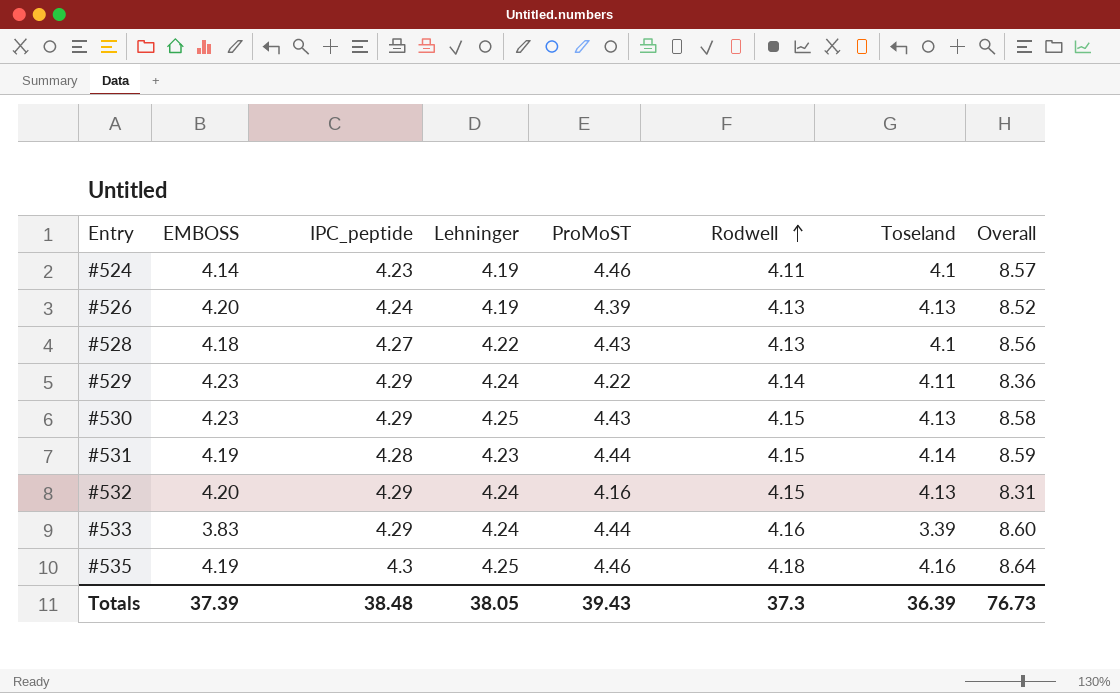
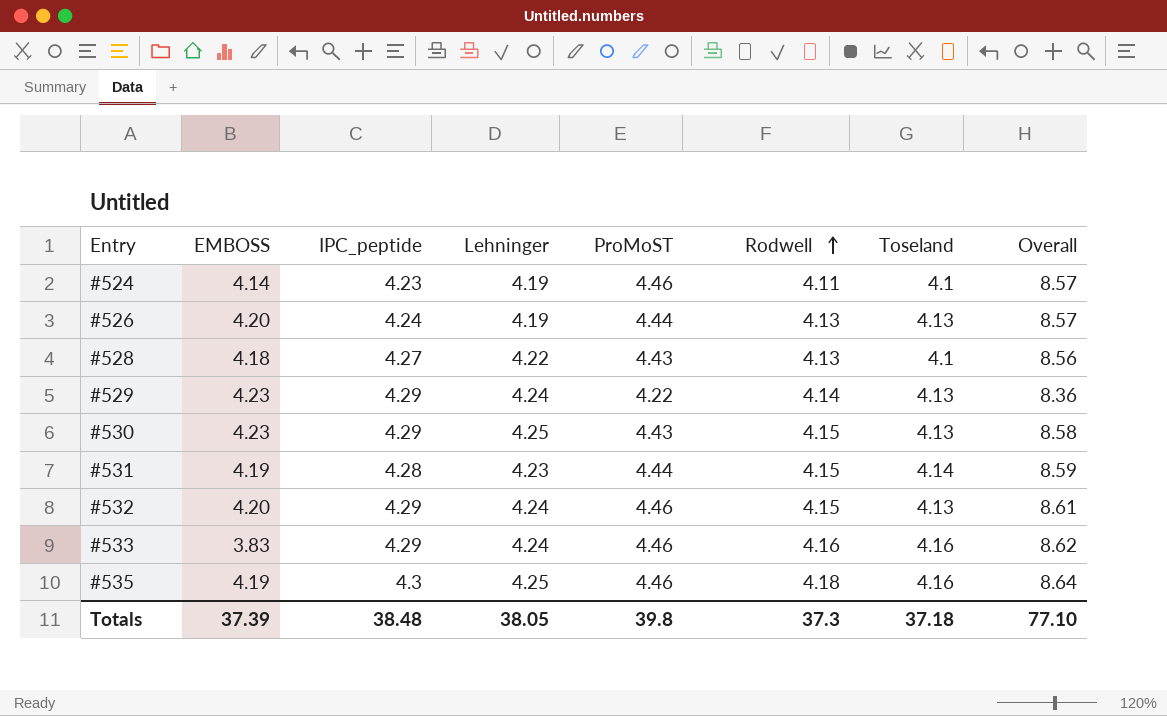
#526 | ProMoST: 4.39 -> 4.44
#526 | Overall: 8.52 -> 8.57
#529 | Toseland: 4.11 -> 4.13
#532 | ProMoST: 4.16 -> 4.46
#532 | Overall: 8.31 -> 8.61
#533 | ProMoST: 4.44 -> 4.46
#533 | Toseland: 3.39 -> 4.16
#533 | Overall: 8.60 -> 8.62
Totals | ProMoST: 39.43 -> 39.8
Totals | Toseland: 36.39 -> 37.18
Totals | Overall: 76.73 -> 77.10

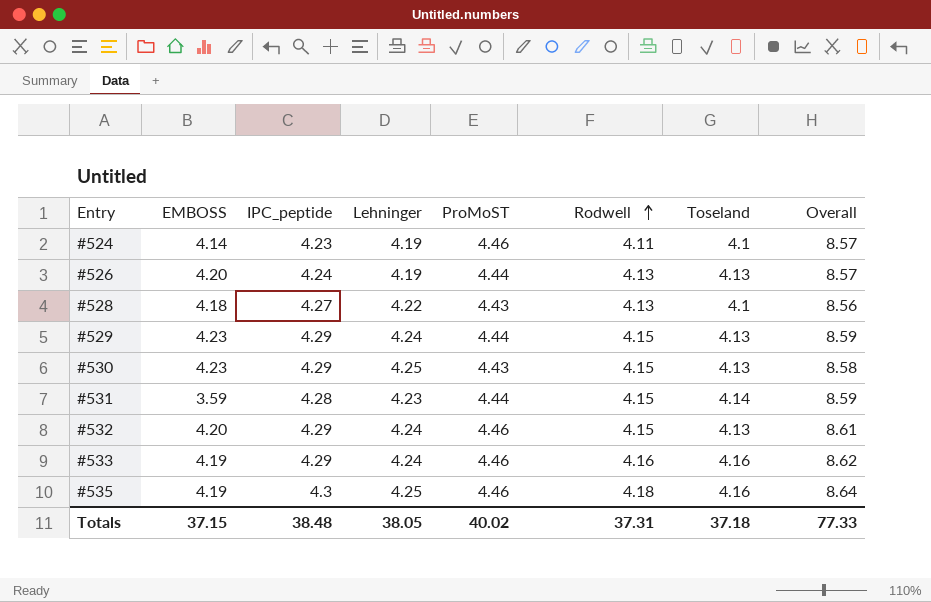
#529 | ProMoST: 4.22 -> 4.44
#529 | Rodwell: 4.14 -> 4.15
#529 | Overall: 8.36 -> 8.59
#531 | EMBOSS: 4.19 -> 3.59
#533 | EMBOSS: 3.83 -> 4.19
Totals | EMBOSS: 37.39 -> 37.15
Totals | ProMoST: 39.8 -> 40.02
Totals | Rodwell: 37.3 -> 37.31
Totals | Overall: 77.10 -> 77.33

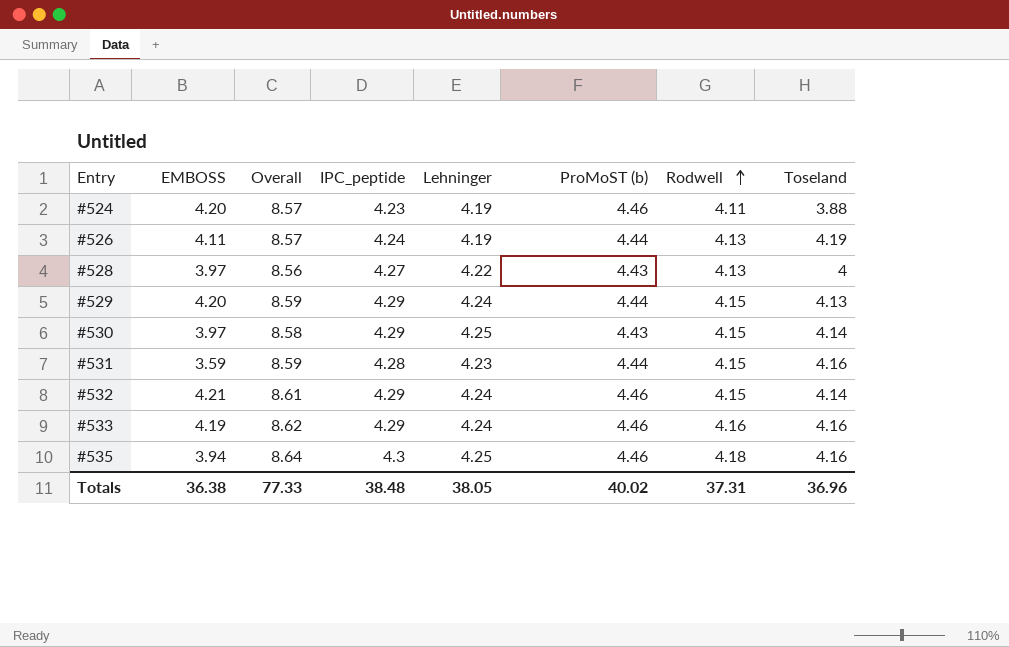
column Overall | position: 8 -> 3
column name: ProMoST -> ProMoST (b)
#524 | EMBOSS: 4.14 -> 4.20
#524 | Toseland: 4.1 -> 3.88
#526 | EMBOSS: 4.20 -> 4.11
#526 | Toseland: 4.13 -> 4.19
#528 | EMBOSS: 4.18 -> 3.97
#528 | Toseland: 4.1 -> 4
#529 | EMBOSS: 4.23 -> 4.20
#530 | EMBOSS: 4.23 -> 3.97
#530 | Toseland: 4.13 -> 4.14
#531 | Toseland: 4.14 -> 4.16
#532 | EMBOSS: 4.20 -> 4.21
#532 | Toseland: 4.13 -> 4.14
#535 | EMBOSS: 4.19 -> 3.94
Totals | EMBOSS: 37.15 -> 36.38
Totals | Toseland: 37.18 -> 36.96

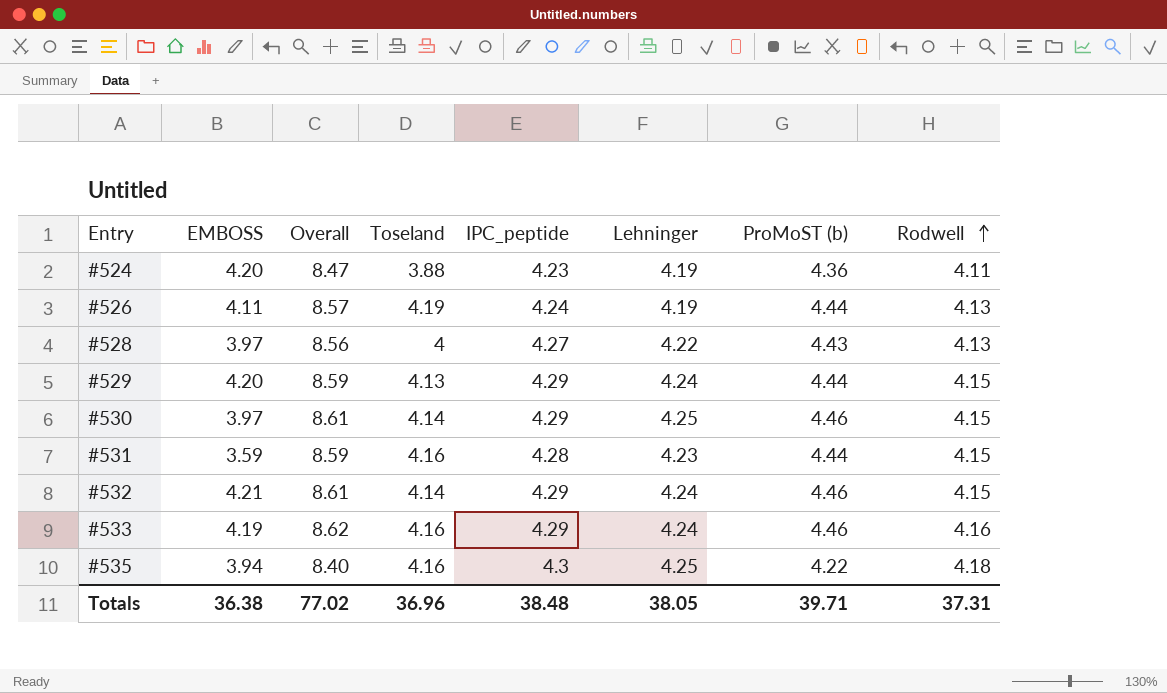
column Toseland | position: 8 -> 4
#524 | Overall: 8.57 -> 8.47
#524 | ProMoST (b): 4.46 -> 4.36
#530 | Overall: 8.58 -> 8.61
#530 | ProMoST (b): 4.43 -> 4.46
#535 | Overall: 8.64 -> 8.40
#535 | ProMoST (b): 4.46 -> 4.22
Totals | Overall: 77.33 -> 77.02
Totals | ProMoST (b): 40.02 -> 39.71

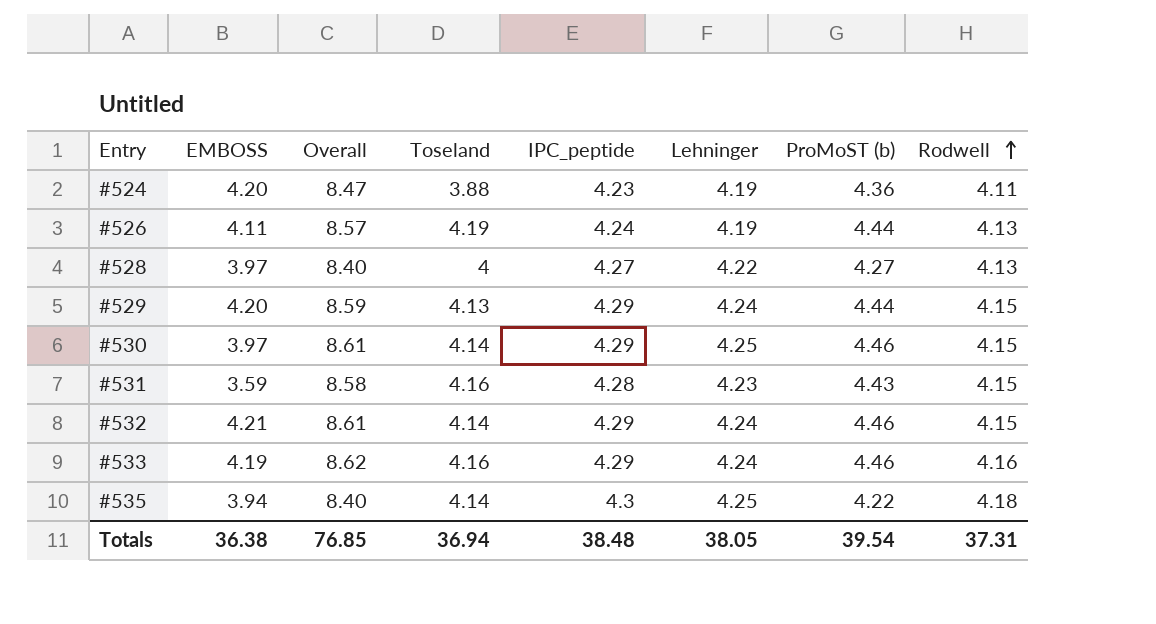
#528 | Overall: 8.56 -> 8.40
#528 | ProMoST (b): 4.43 -> 4.27
#531 | Overall: 8.59 -> 8.58
#531 | ProMoST (b): 4.44 -> 4.43
#535 | Toseland: 4.16 -> 4.14
Totals | Overall: 77.02 -> 76.85
Totals | Toseland: 36.96 -> 36.94
Totals | ProMoST (b): 39.71 -> 39.54

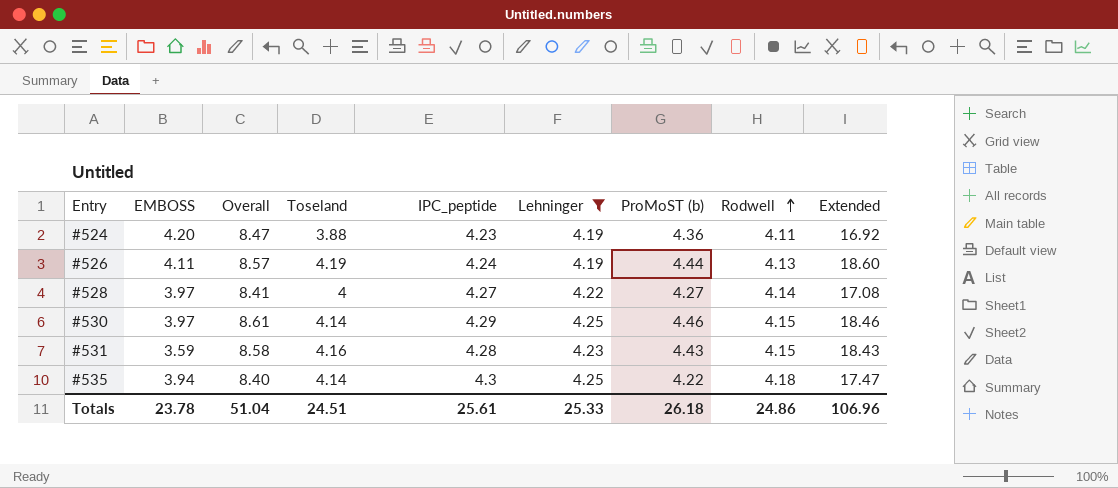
filter: none -> Lehninger != 4.24
column Extended | formula: none -> [Toseland] * [ProMoST (b)]
#528 | Overall: 8.40 -> 8.41
#528 | Rodwell: 4.13 -> 4.14
Totals | EMBOSS: 36.38 -> 23.78
Totals | Overall: 76.85 -> 51.04
Totals | Toseland: 36.94 -> 24.51
Totals | IPC_peptide: 38.48 -> 25.61
Totals | Lehninger: 38.05 -> 25.33
Totals | ProMoST (b): 39.54 -> 26.18
Totals | Rodwell: 37.31 -> 24.86

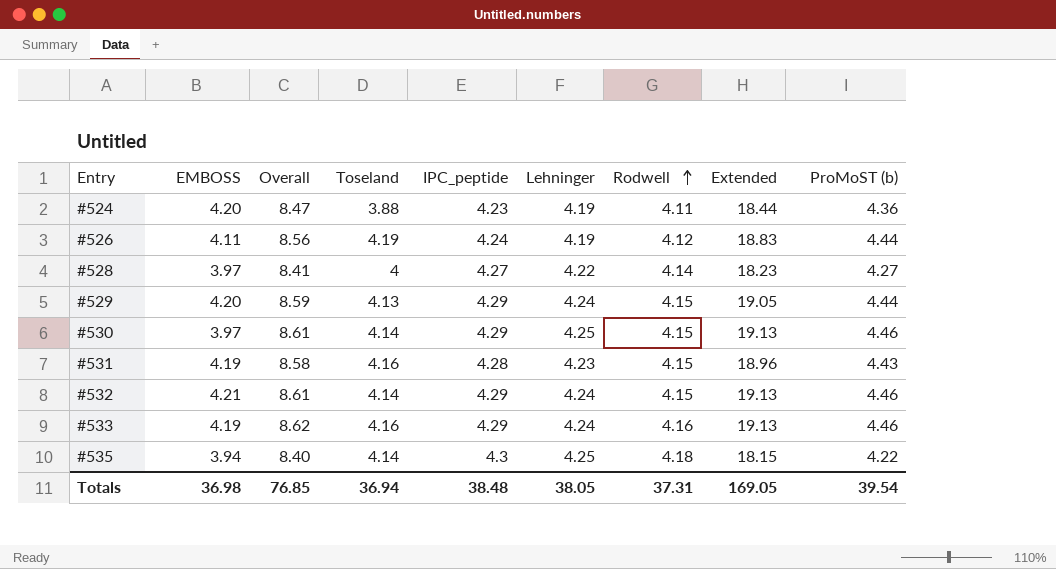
filter: Lehninger != 4.24 -> none
column Extended | formula: [Toseland] * [ProMoST (b)] -> [IPC_peptide] * [ProMoST (b)]
column ProMoST (b) | position: 7 -> 9
#526 | Overall: 8.57 -> 8.56
#526 | Rodwell: 4.13 -> 4.12
#531 | EMBOSS: 3.59 -> 4.19
Totals | EMBOSS: 23.78 -> 36.98
Totals | Overall: 51.04 -> 76.85
Totals | Toseland: 24.51 -> 36.94
Totals | IPC_peptide: 25.61 -> 38.48
Totals | Lehninger: 25.33 -> 38.05
Totals | Rodwell: 24.86 -> 37.31
Totals | Extended: 106.96 -> 169.05
Totals | ProMoST (b): 26.18 -> 39.54

